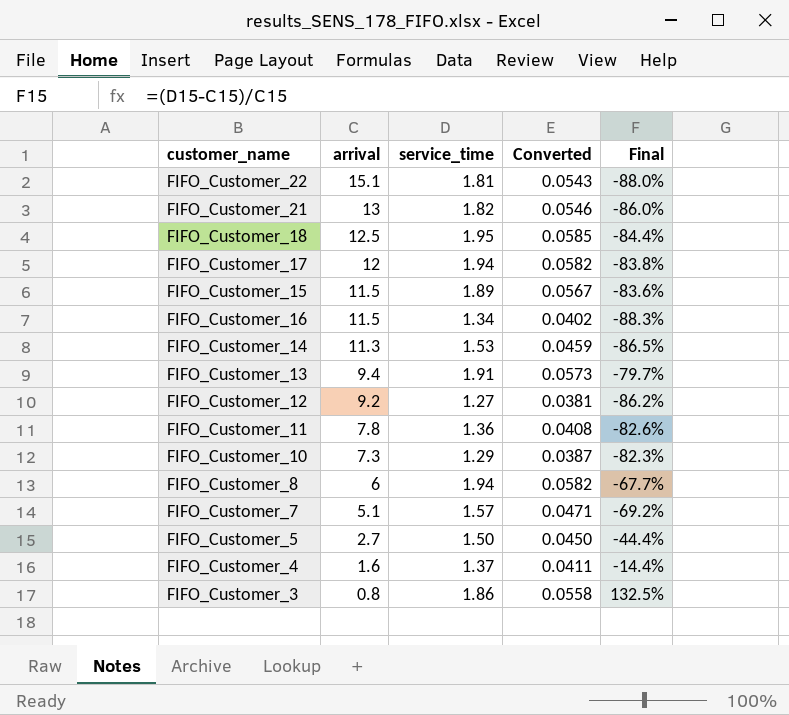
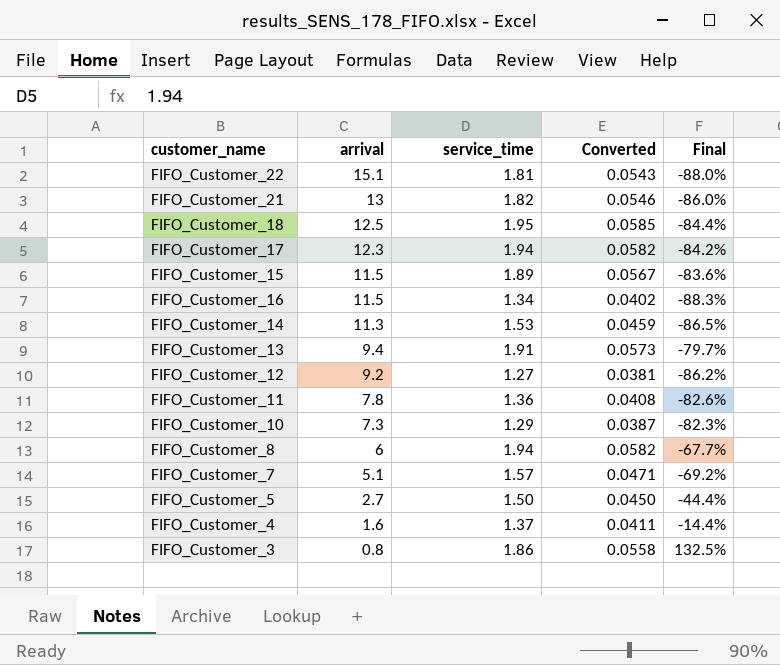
FIFO_Customer_17 | arrival: 12 -> 12.3
FIFO_Customer_17 | Final: -83.8% -> -84.2%

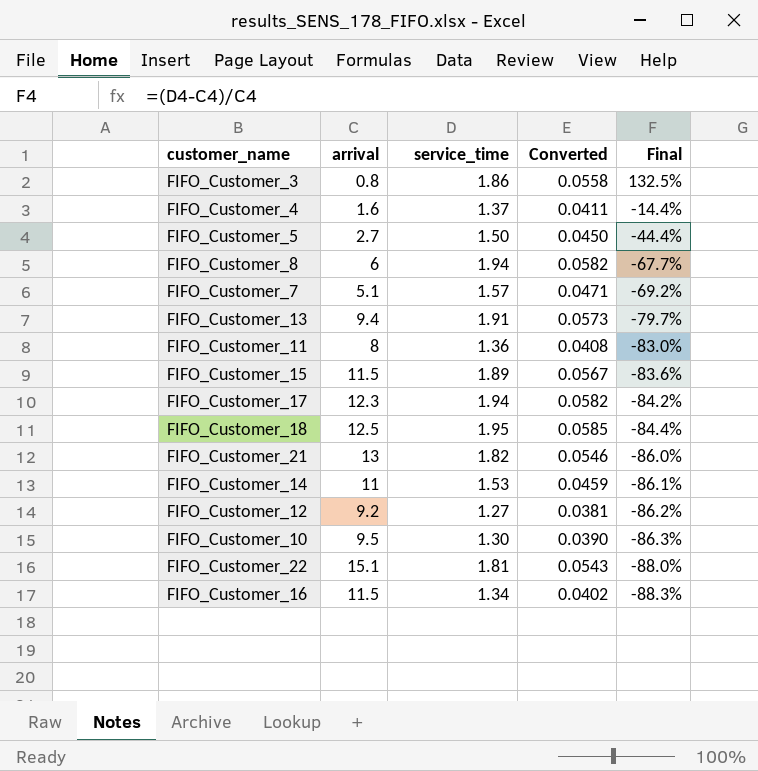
row order: arrival descending -> Final descending
FIFO_Customer_11 | arrival: 7.8 -> 8
FIFO_Customer_11 | Final: -82.6% -> -83.0%
FIFO_Customer_14 | arrival: 11.3 -> 11
FIFO_Customer_14 | Final: -86.5% -> -86.1%
FIFO_Customer_10 | arrival: 7.3 -> 9.5
FIFO_Customer_10 | service_time: 1.29 -> 1.30
FIFO_Customer_10 | Converted: 0.0387 -> 0.0390
FIFO_Customer_10 | Final: -82.3% -> -86.3%

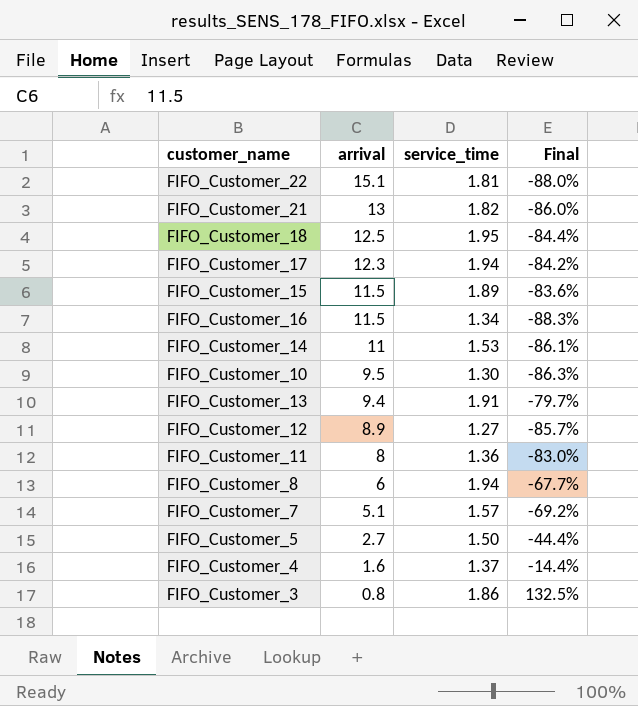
row order: Final descending -> arrival descending
column Converted | formula: [service_time] * 0.03 -> none
FIFO_Customer_12 | arrival: 9.2 -> 8.9
FIFO_Customer_12 | Final: -86.2% -> -85.7%

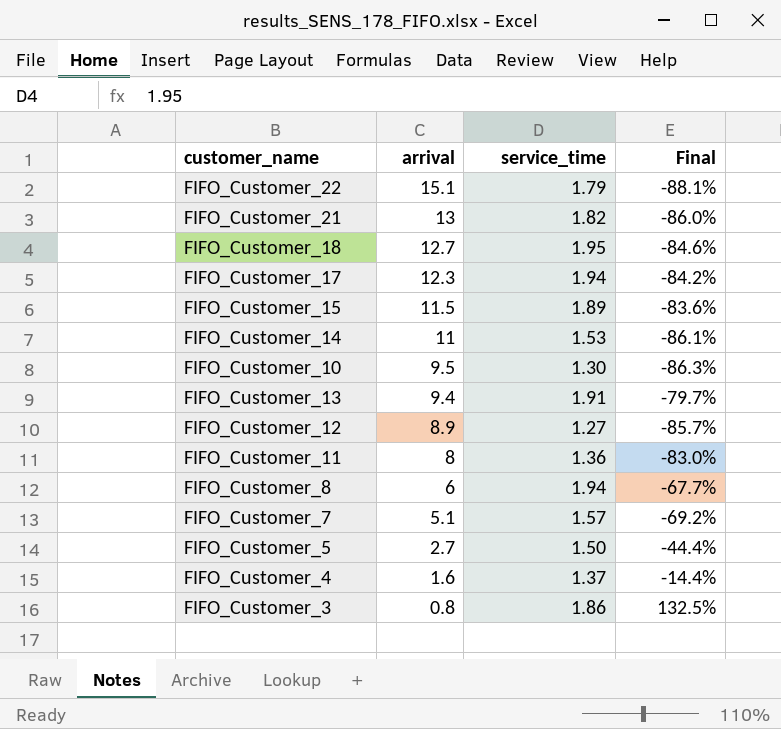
row FIFO_Customer_16: 11.5 | 1.34 | -88.3% -> none
FIFO_Customer_22 | service_time: 1.81 -> 1.79
FIFO_Customer_22 | Final: -88.0% -> -88.1%
FIFO_Customer_18 | arrival: 12.5 -> 12.7
FIFO_Customer_18 | Final: -84.4% -> -84.6%

